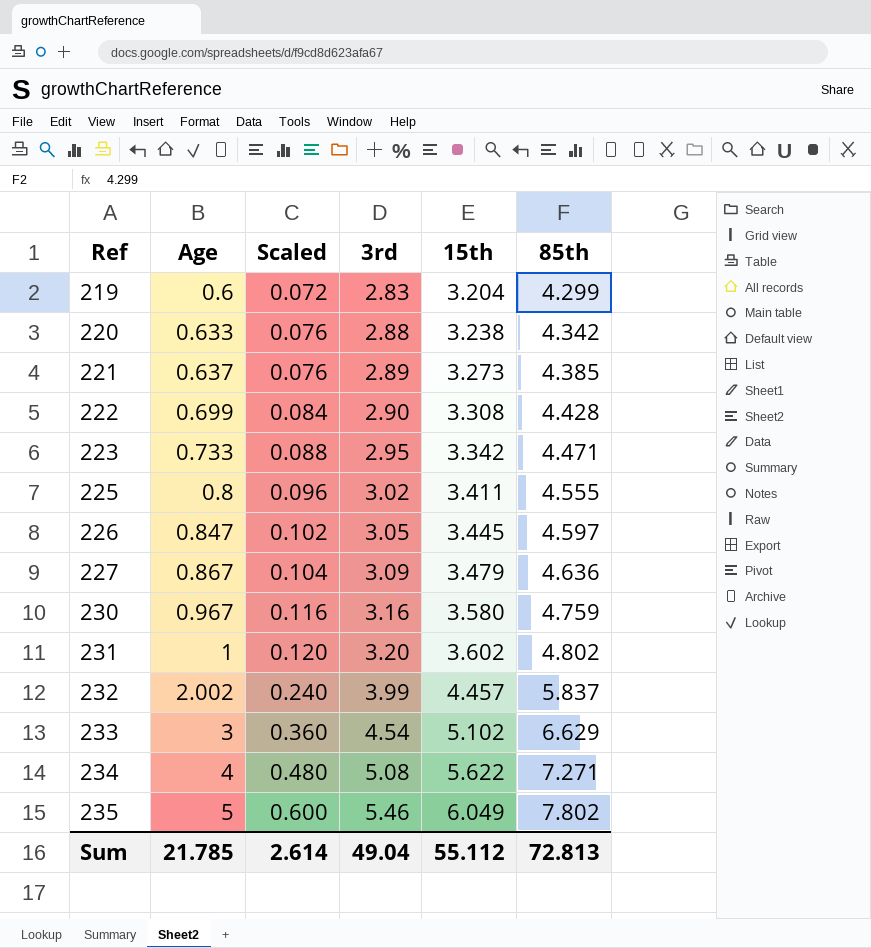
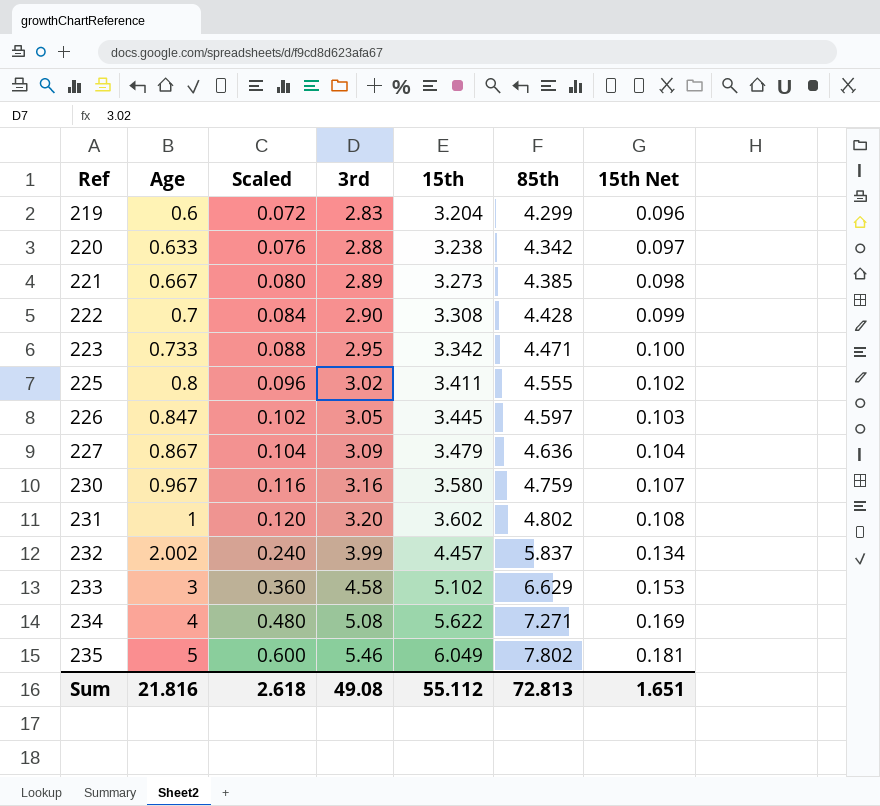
column 15th Net | formula: none -> [15th] * 0.03
221 | Age: 0.637 -> 0.667
221 | Scaled: 0.076 -> 0.080
222 | Age: 0.699 -> 0.7
233 | 3rd: 4.54 -> 4.58
Sum | Age: 21.785 -> 21.816
Sum | Scaled: 2.614 -> 2.618
Sum | 3rd: 49.04 -> 49.08

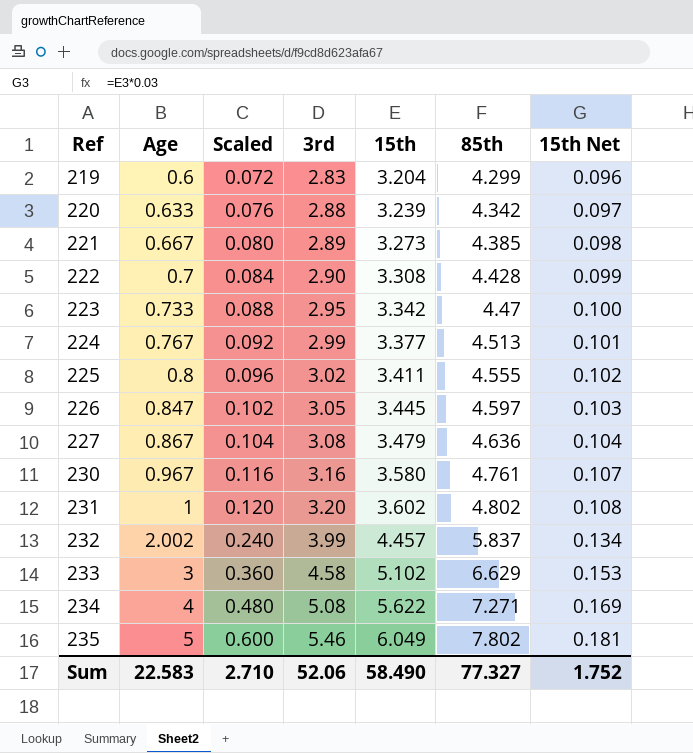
220 | 15th: 3.238 -> 3.239
223 | 85th: 4.471 -> 4.47
row 224: none -> 0.767 | 0.092 | 2.99 | 3.377 | 4.513 | 0.101
227 | 3rd: 3.09 -> 3.08
230 | 85th: 4.759 -> 4.761
Sum | Age: 21.816 -> 22.583
Sum | Scaled: 2.618 -> 2.710
Sum | 3rd: 49.08 -> 52.06
Sum | 15th: 55.112 -> 58.490
Sum | 85th: 72.813 -> 77.327
Sum | 15th Net: 1.651 -> 1.752

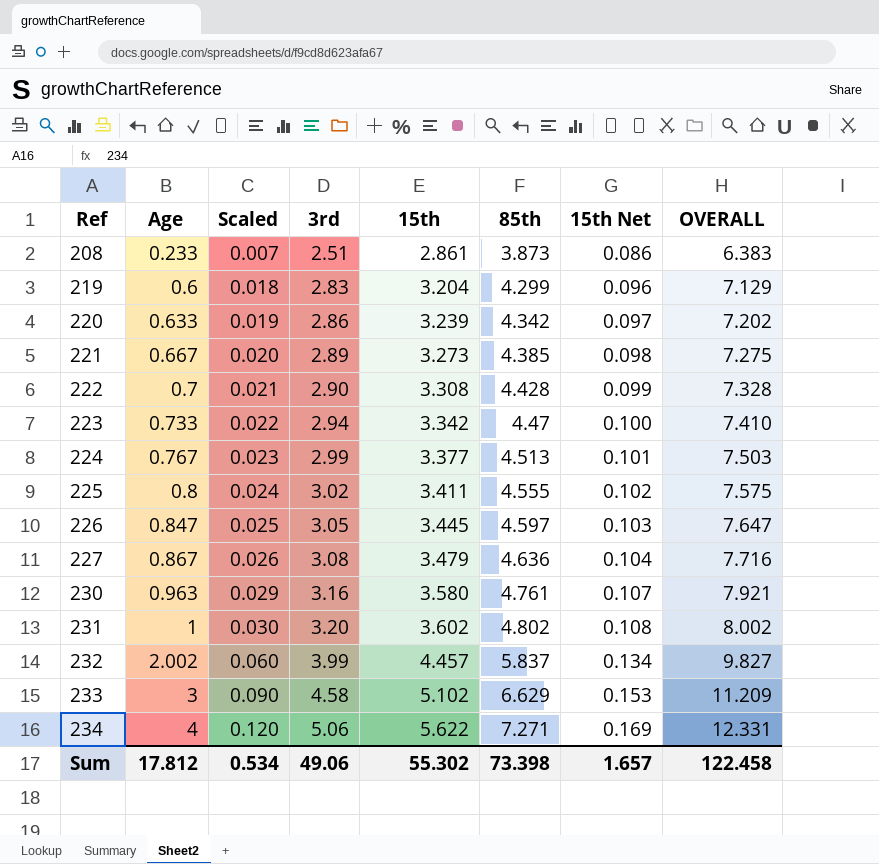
column Scaled | formula: [Age] * 0.12 -> [Age] * 0.03
column OVERALL | formula: none -> [3rd] + [85th]
row 235: 5 | 0.600 | 5.46 | 6.049 | 7.802 | 0.181 -> none
row 208: none -> 0.233 | 0.007 | 2.51 | 2.861 | 3.873 | 0.086 | 6.383
220 | 3rd: 2.88 -> 2.86
223 | 3rd: 2.95 -> 2.94
230 | Age: 0.967 -> 0.963
234 | 3rd: 5.08 -> 5.06
Sum | Age: 22.583 -> 17.812
Sum | Scaled: 2.710 -> 0.534
Sum | 3rd: 52.06 -> 49.06
Sum | 15th: 58.490 -> 55.302
Sum | 85th: 77.327 -> 73.398
Sum | 15th Net: 1.752 -> 1.657

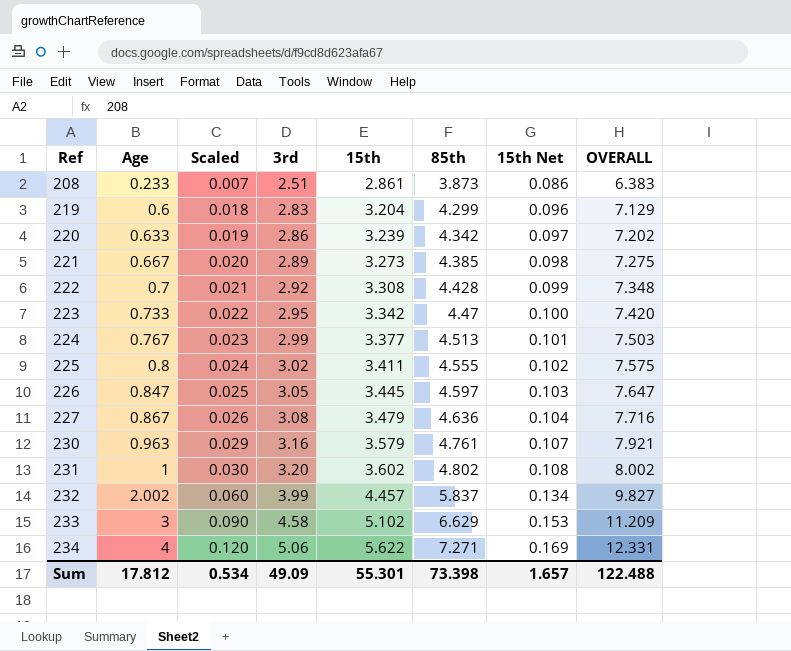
222 | 3rd: 2.90 -> 2.92
222 | OVERALL: 7.328 -> 7.348
223 | 3rd: 2.94 -> 2.95
223 | OVERALL: 7.410 -> 7.420
230 | 15th: 3.580 -> 3.579
Sum | 3rd: 49.06 -> 49.09
Sum | 15th: 55.302 -> 55.301
Sum | OVERALL: 122.458 -> 122.488

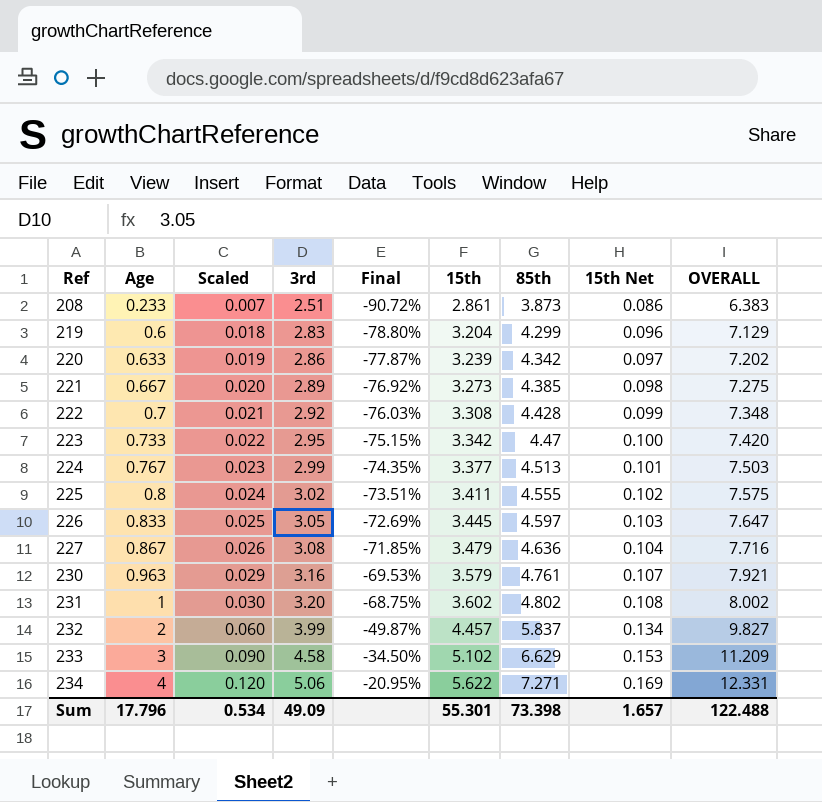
column Final | formula: none -> ([Age] - [3rd]) / [3rd]
226 | Age: 0.847 -> 0.833
232 | Age: 2.002 -> 2
Sum | Age: 17.812 -> 17.796

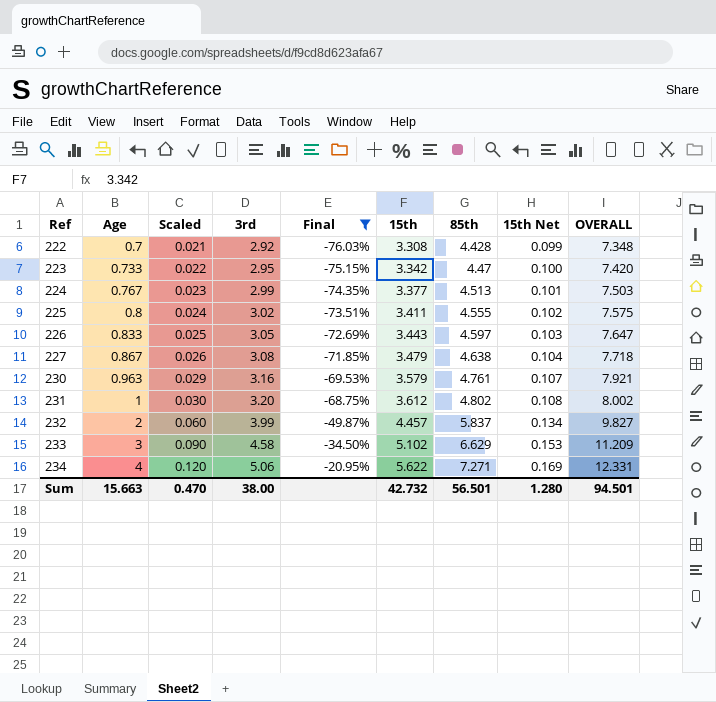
filter: none -> Final >= -76.03%
226 | 15th: 3.445 -> 3.443
227 | 85th: 4.636 -> 4.638
227 | OVERALL: 7.716 -> 7.718
231 | 15th: 3.602 -> 3.612
Sum | Age: 17.796 -> 15.663
Sum | Scaled: 0.534 -> 0.470
Sum | 3rd: 49.09 -> 38.00
Sum | 15th: 55.301 -> 42.732
Sum | 85th: 73.398 -> 56.501
Sum | 15th Net: 1.657 -> 1.280
Sum | OVERALL: 122.488 -> 94.501

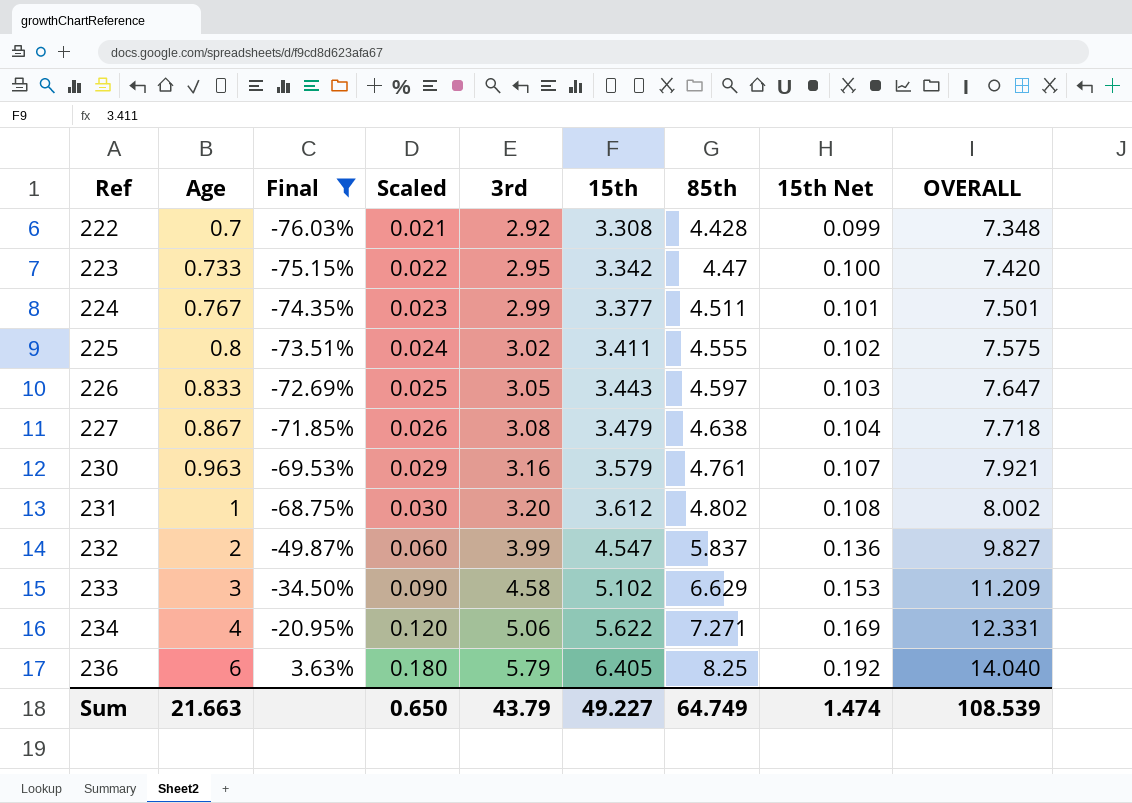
column Final | position: 5 -> 3
224 | 85th: 4.513 -> 4.511
224 | OVERALL: 7.503 -> 7.501
232 | 15th: 4.457 -> 4.547
232 | 15th Net: 0.134 -> 0.136
row 236: none -> 6 | 3.63% | 0.180 | 5.79 | 6.405 | 8.25 | 0.192 | 14.040
Sum | Age: 15.663 -> 21.663
Sum | Scaled: 0.470 -> 0.650
Sum | 3rd: 38.00 -> 43.79
Sum | 15th: 42.732 -> 49.227
Sum | 85th: 56.501 -> 64.749
Sum | 15th Net: 1.280 -> 1.474
Sum | OVERALL: 94.501 -> 108.539

